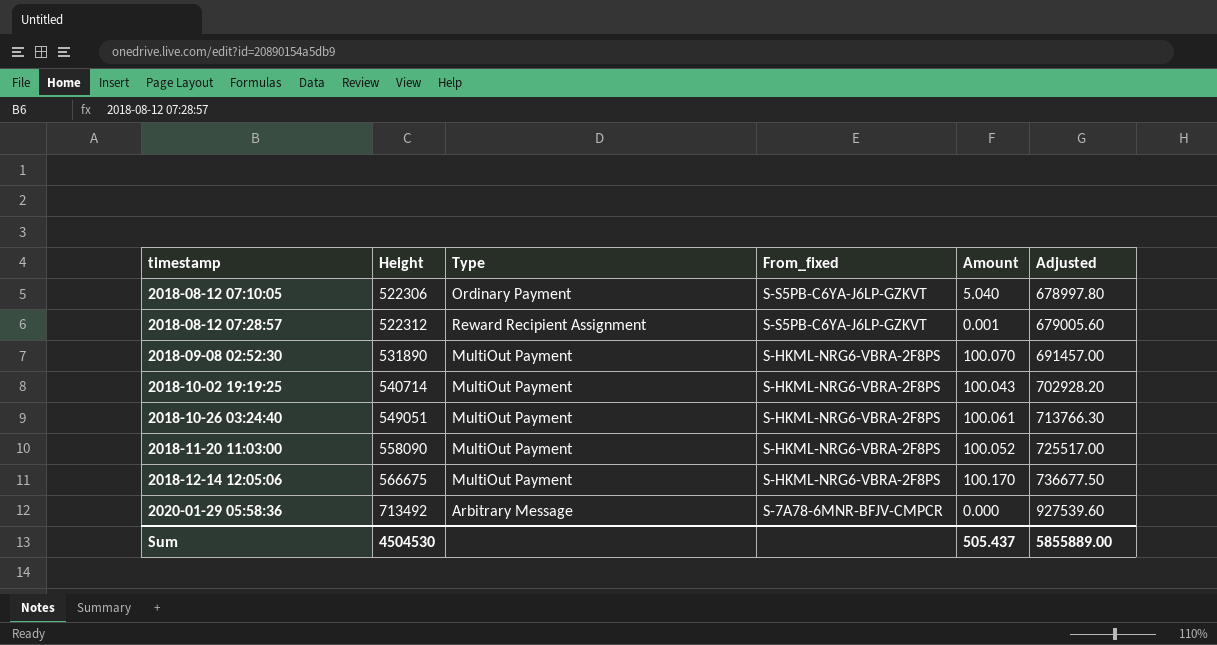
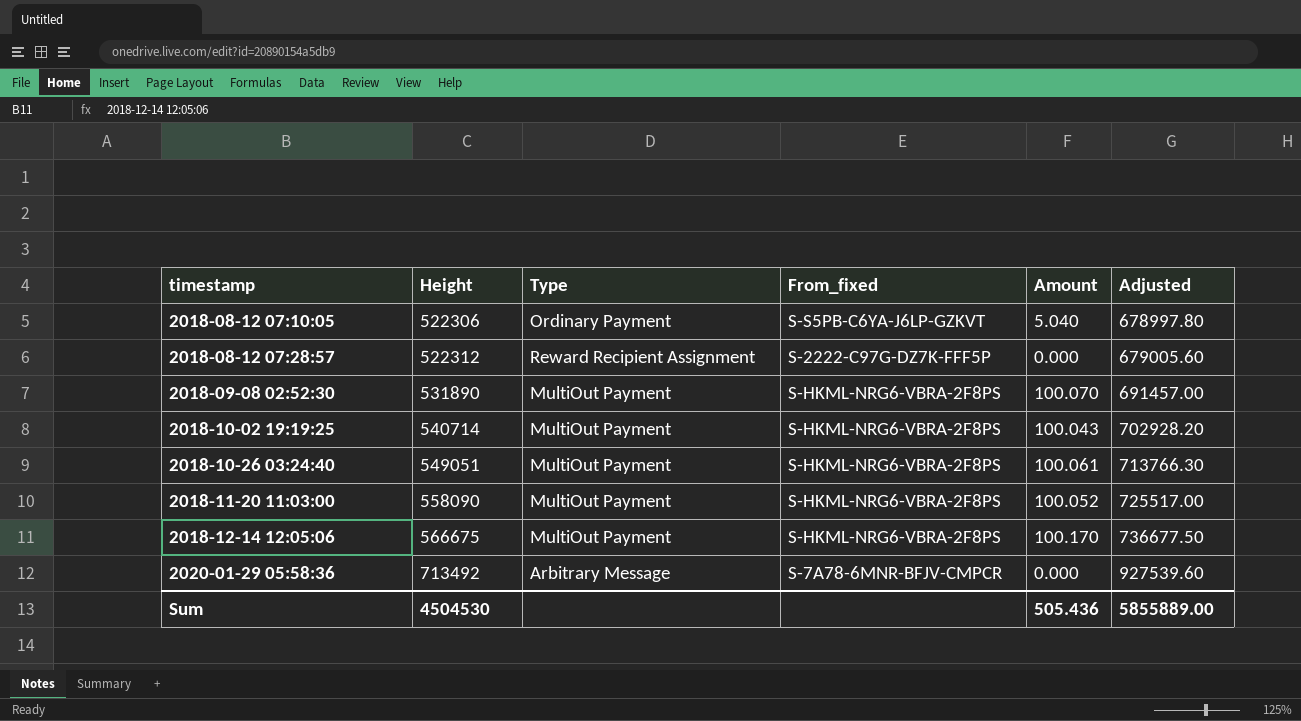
2018-08-12 07:28:57 | From_fixed: S-S5PB-C6YA-J6LP-GZKVT -> S-2222-C97G-DZ7K-FFF5P
2018-08-12 07:28:57 | Amount: 0.001 -> 0.000
Sum | Amount: 505.437 -> 505.436

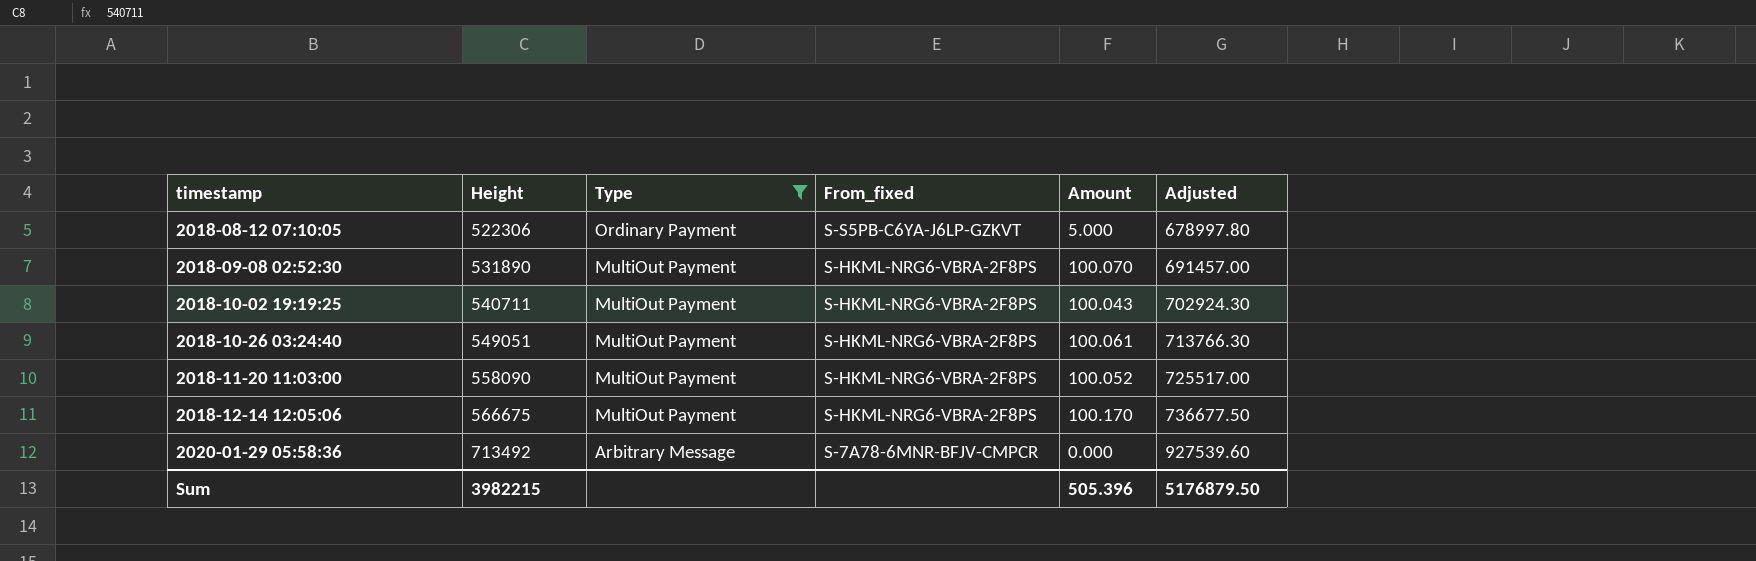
filter: none -> Type != Reward Recipient Assignment
2018-08-12 07:10:05 | Amount: 5.040 -> 5.000
2018-10-02 19:19:25 | Height: 540714 -> 540711
2018-10-02 19:19:25 | Adjusted: 702928.20 -> 702924.30
Sum | Height: 4504530 -> 3982215
Sum | Amount: 505.436 -> 505.396
Sum | Adjusted: 5855889.00 -> 5176879.50

